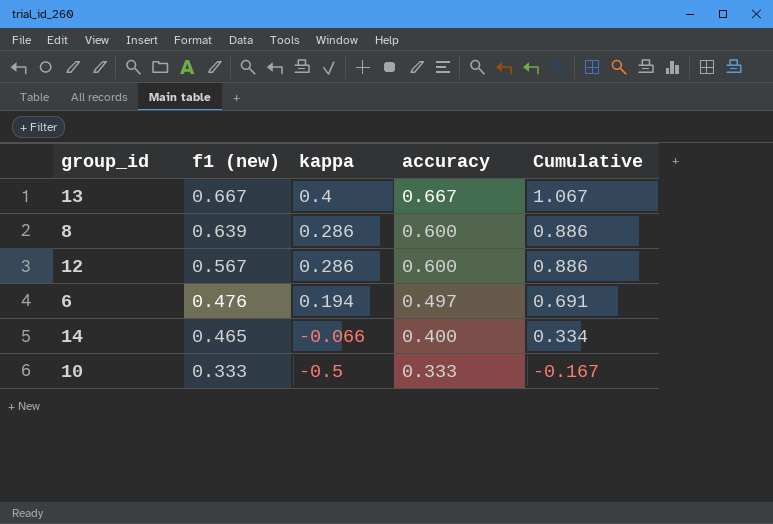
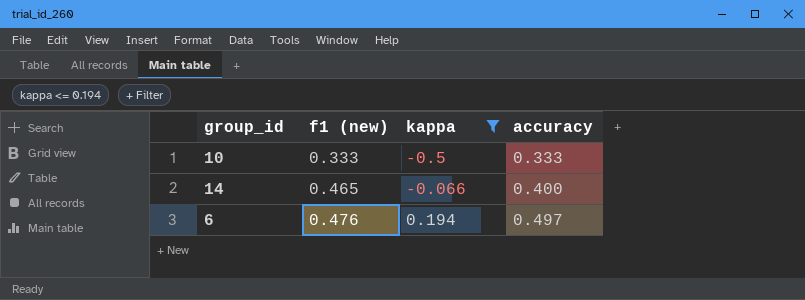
filter: none -> kappa <= 0.194
row order: f1 (new) descending -> f1 (new) ascending
column Cumulative | formula: [kappa] + [accuracy] -> none

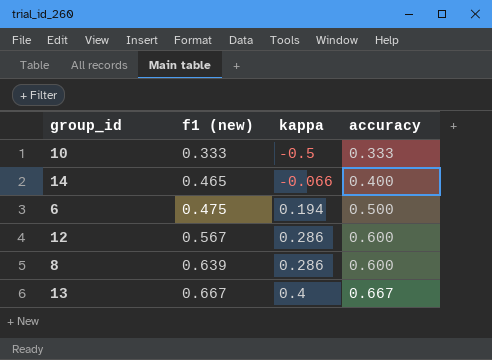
filter: kappa <= 0.194 -> none
6 | f1 (new): 0.476 -> 0.475
6 | accuracy: 0.497 -> 0.500

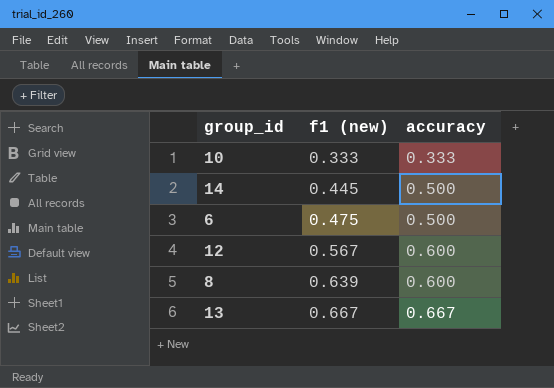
column kappa | position: 3 -> none
14 | f1 (new): 0.465 -> 0.445
14 | accuracy: 0.400 -> 0.500

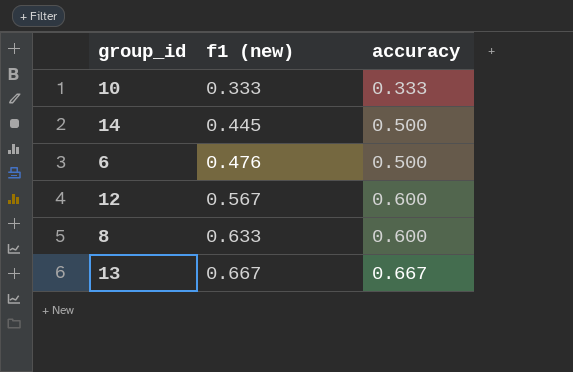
6 | f1 (new): 0.475 -> 0.476
8 | f1 (new): 0.639 -> 0.633

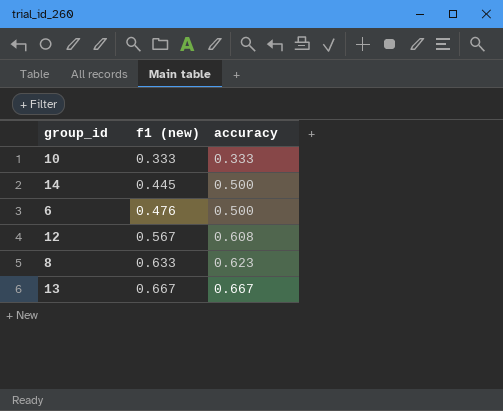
12 | accuracy: 0.600 -> 0.608
8 | accuracy: 0.600 -> 0.623

